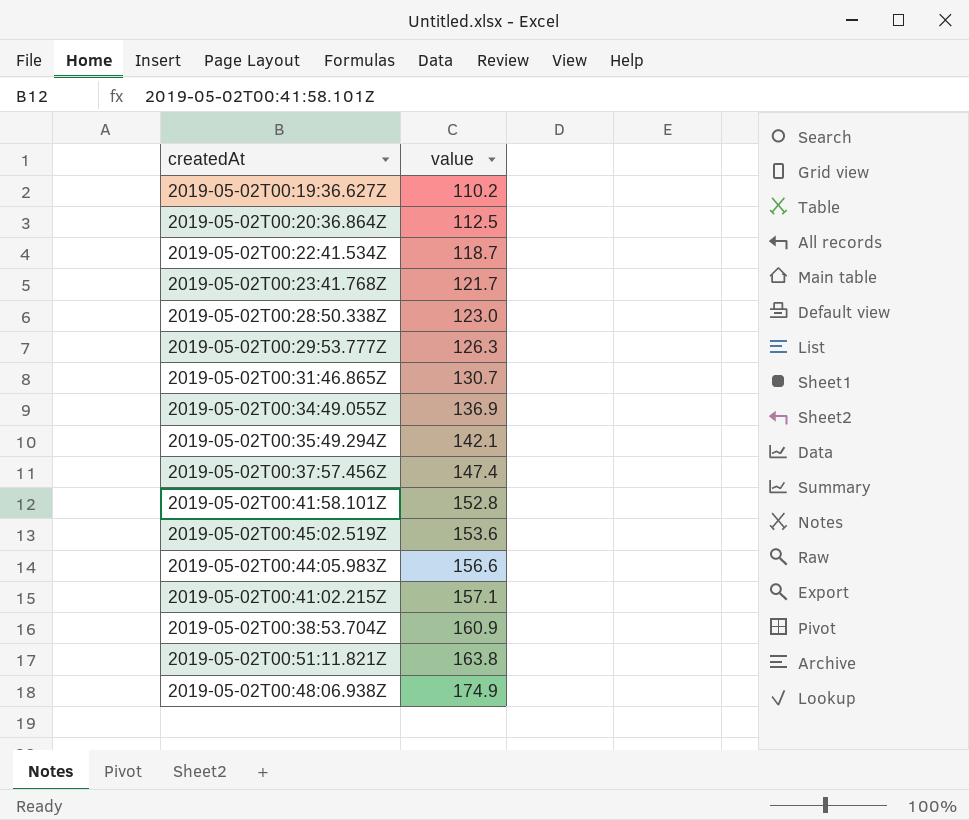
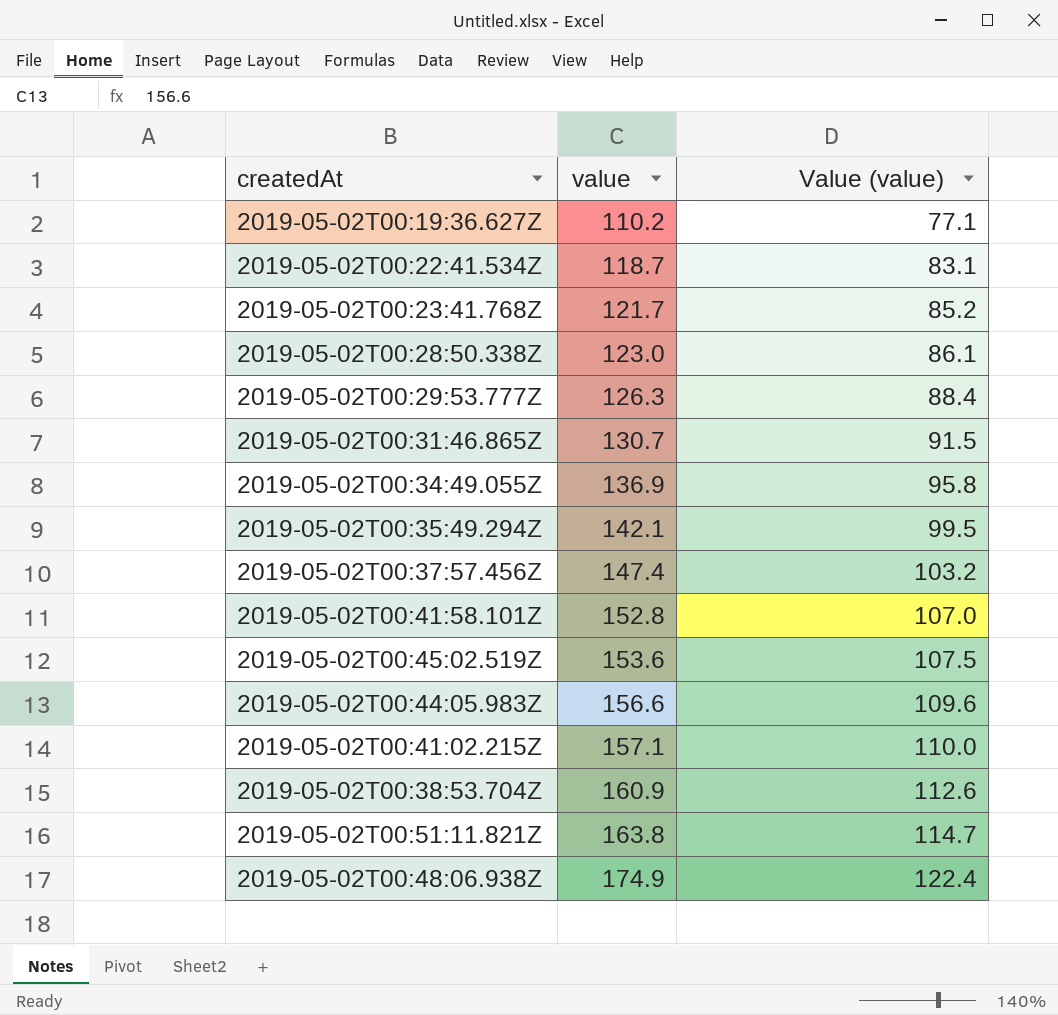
column Value (value) | formula: none -> [value] * 0.7
row 2019-05-02T00:20:36.864Z: 112.5 -> none

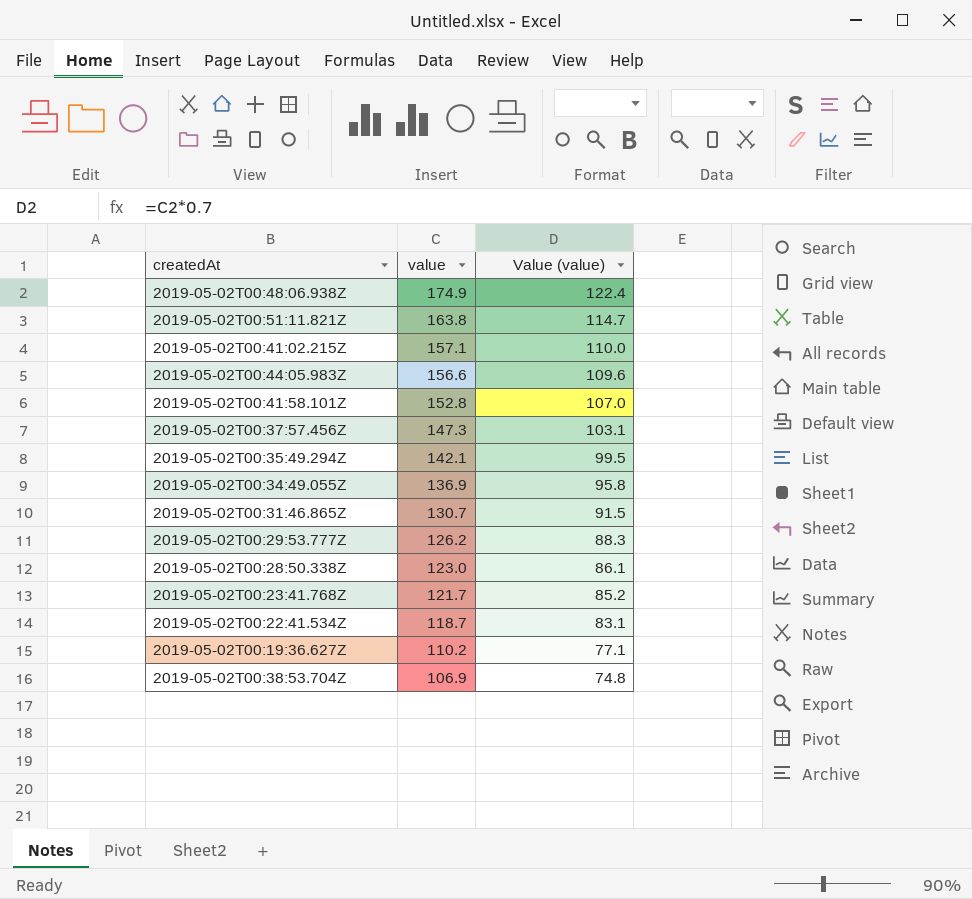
row order: value ascending -> value descending
row 2019-05-02T00:45:02.519Z: 153.6 | 107.5 -> none
2019-05-02T00:37:57.456Z | value: 147.4 -> 147.3
2019-05-02T00:37:57.456Z | Value (value): 103.2 -> 103.1
2019-05-02T00:29:53.777Z | value: 126.3 -> 126.2
2019-05-02T00:29:53.777Z | Value (value): 88.4 -> 88.3
2019-05-02T00:38:53.704Z | value: 160.9 -> 106.9
2019-05-02T00:38:53.704Z | Value (value): 112.6 -> 74.8

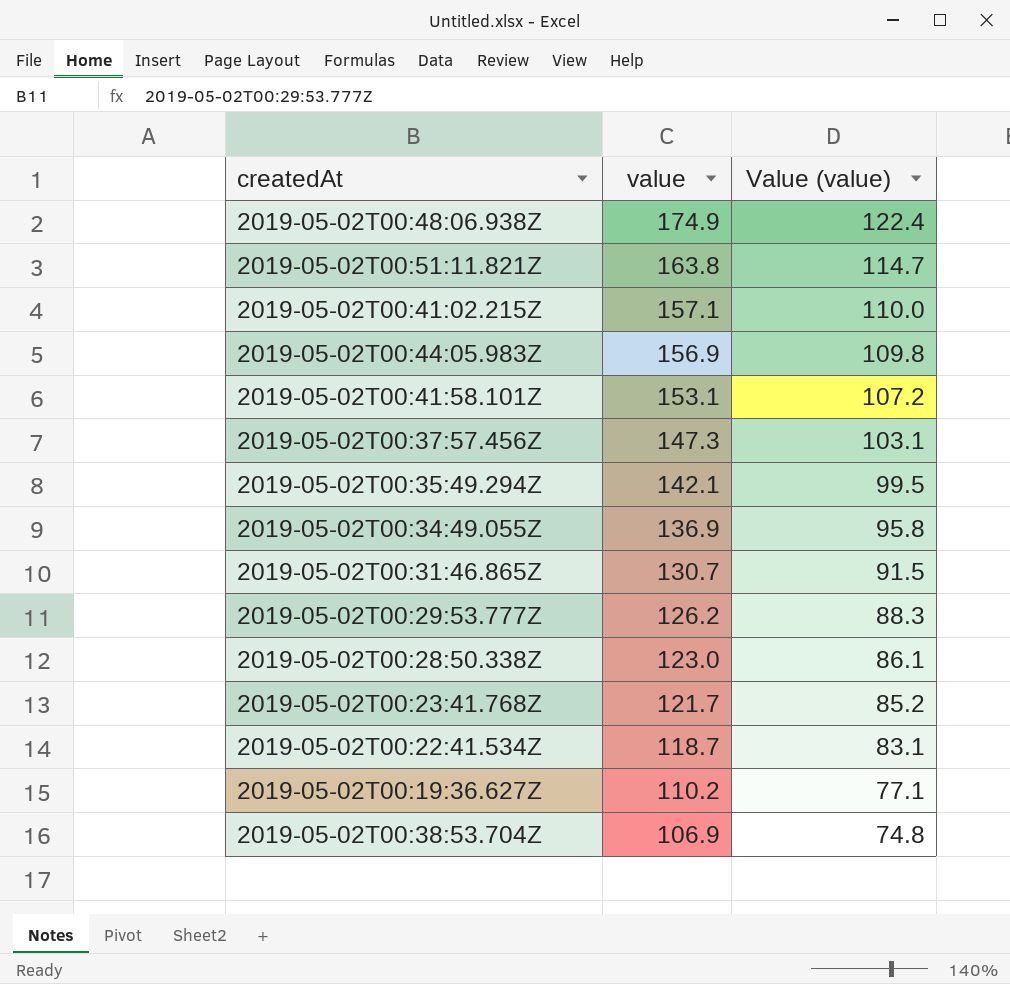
2019-05-02T00:44:05.983Z | value: 156.6 -> 156.9
2019-05-02T00:44:05.983Z | Value (value): 109.6 -> 109.8
2019-05-02T00:41:58.101Z | value: 152.8 -> 153.1
2019-05-02T00:41:58.101Z | Value (value): 107.0 -> 107.2

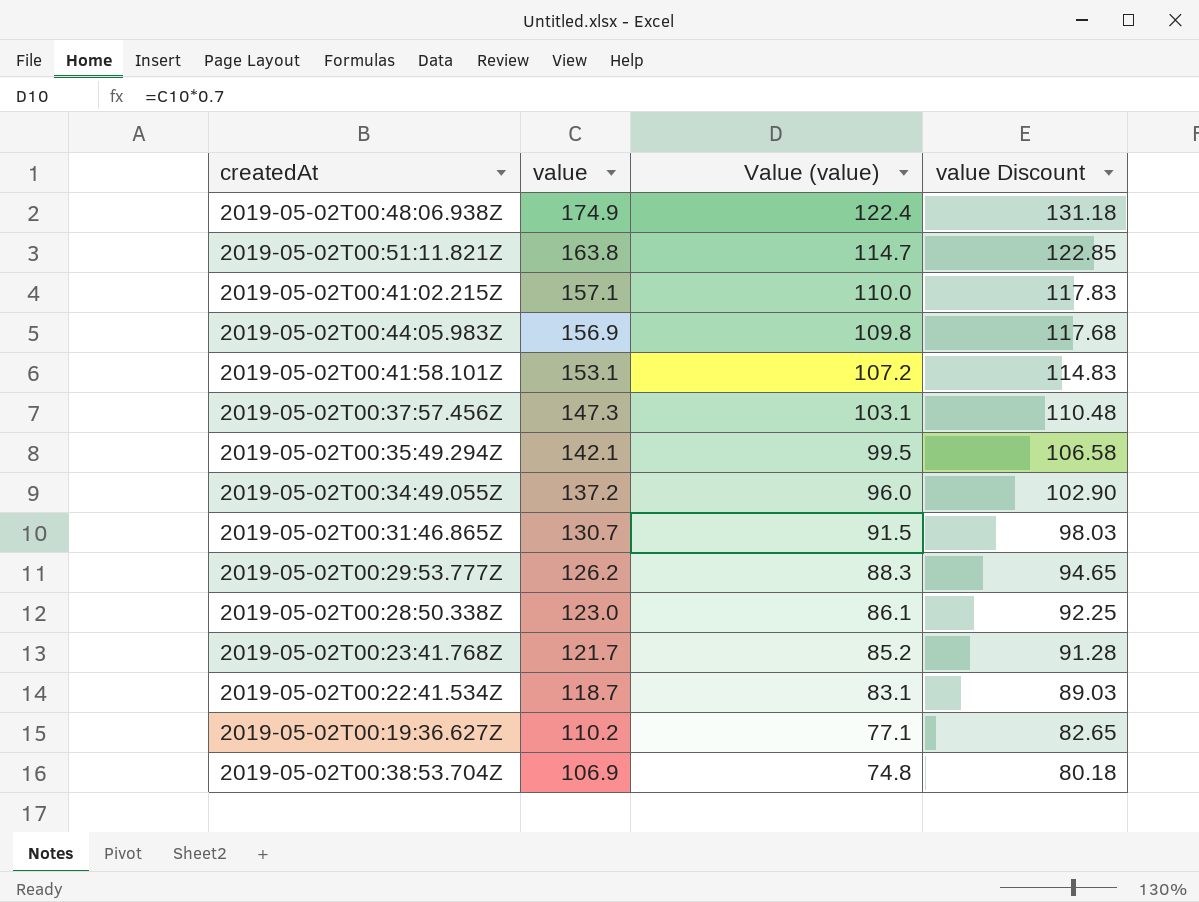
column value Discount | formula: none -> [value] * 0.75
2019-05-02T00:34:49.055Z | value: 136.9 -> 137.2
2019-05-02T00:34:49.055Z | Value (value): 95.8 -> 96.0

